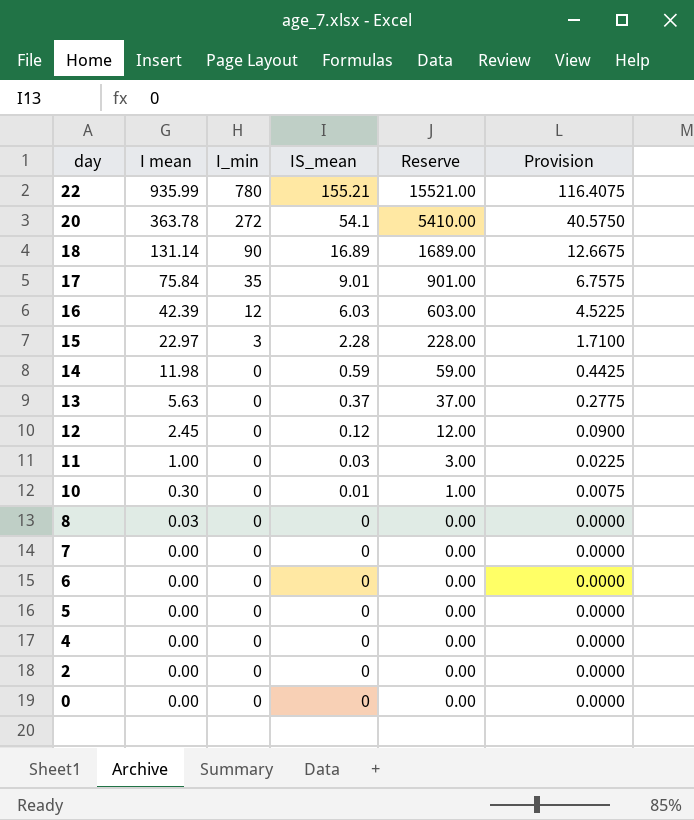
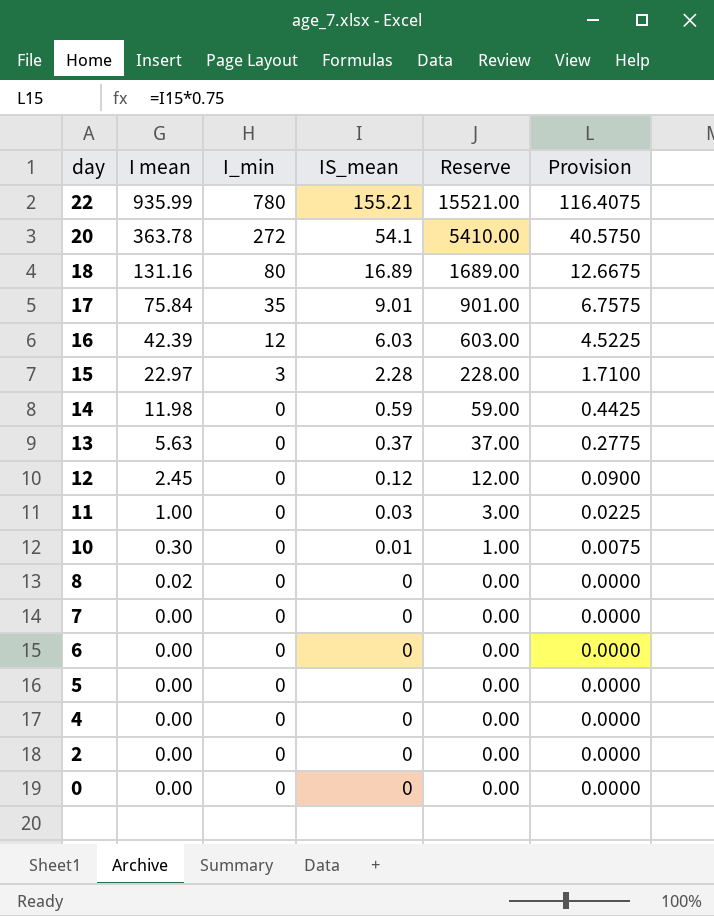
18 | I mean: 131.14 -> 131.16
18 | I_min: 90 -> 80
8 | I mean: 0.03 -> 0.02

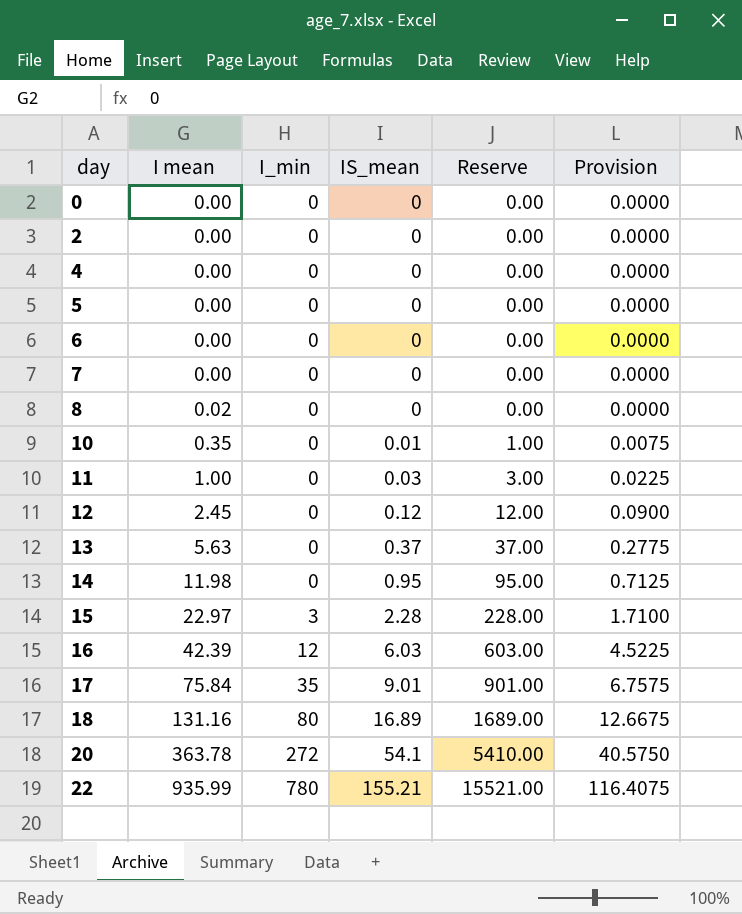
row order: day descending -> day ascending
10 | I mean: 0.30 -> 0.35
14 | IS_mean: 0.59 -> 0.95
14 | Reserve: 59.00 -> 95.00
14 | Provision: 0.4425 -> 0.7125

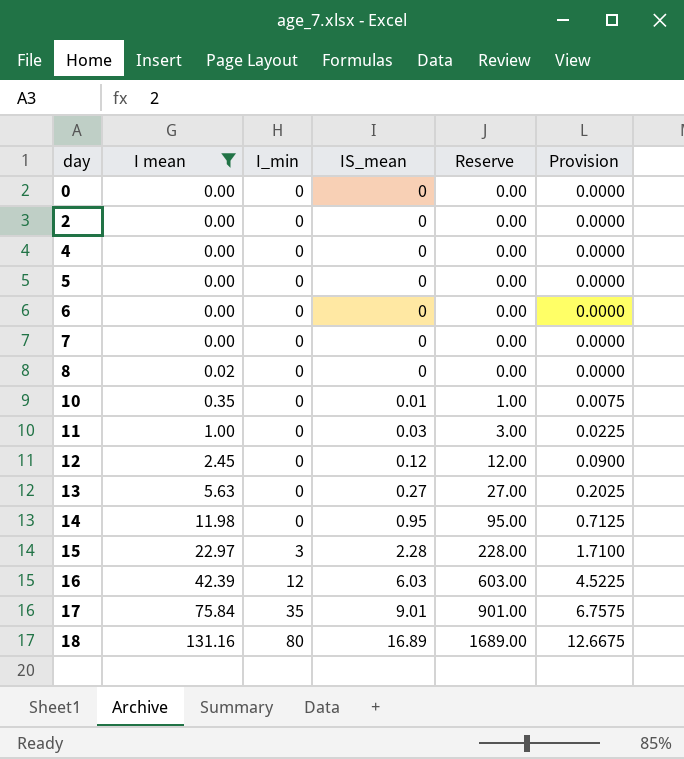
filter: none -> I mean <= 131.16
13 | IS_mean: 0.37 -> 0.27
13 | Reserve: 37.00 -> 27.00
13 | Provision: 0.2775 -> 0.2025

